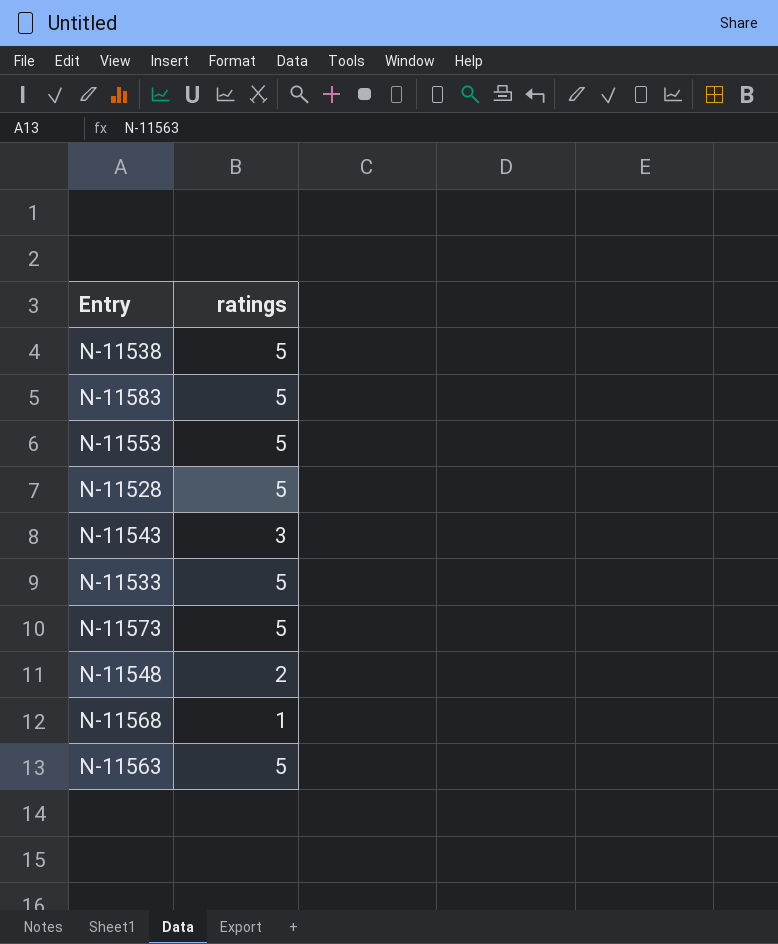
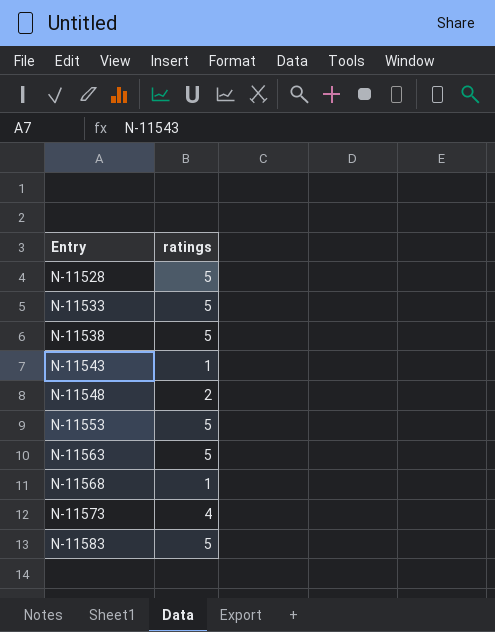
row order: none -> Entry ascending
N-11543 | ratings: 3 -> 1
N-11573 | ratings: 5 -> 4

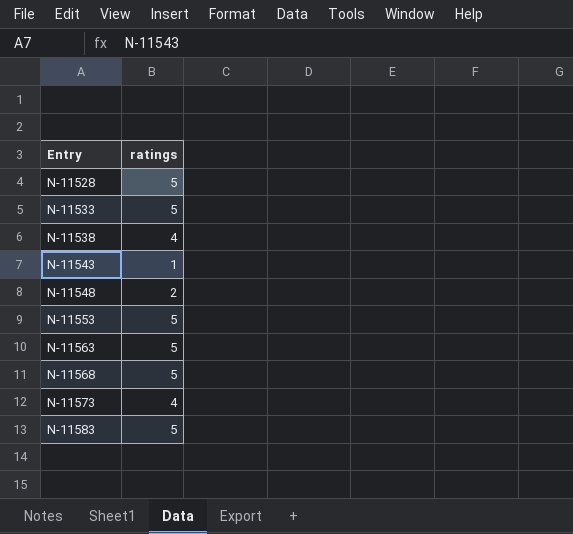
N-11538 | ratings: 5 -> 4
N-11568 | ratings: 1 -> 5

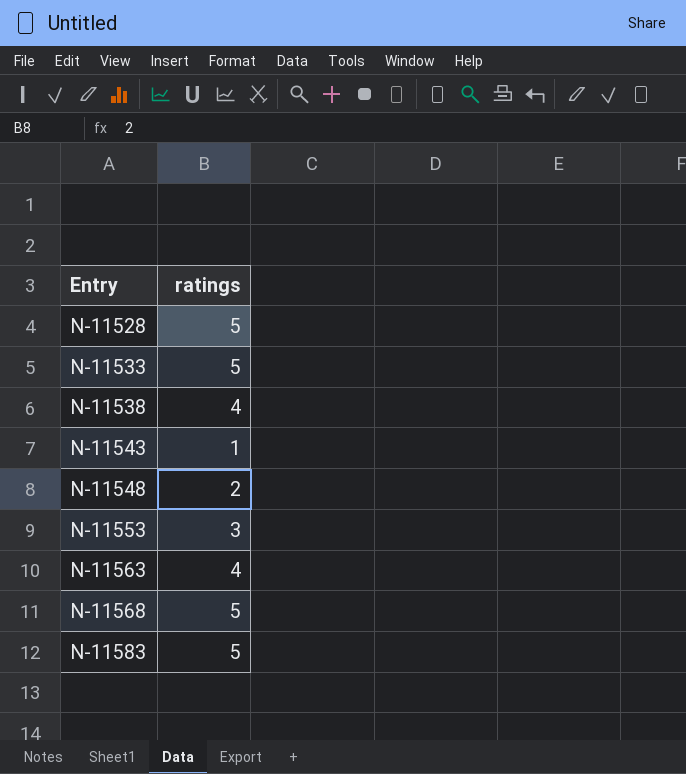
row N-11573: 4 -> none
N-11553 | ratings: 5 -> 3
N-11563 | ratings: 5 -> 4

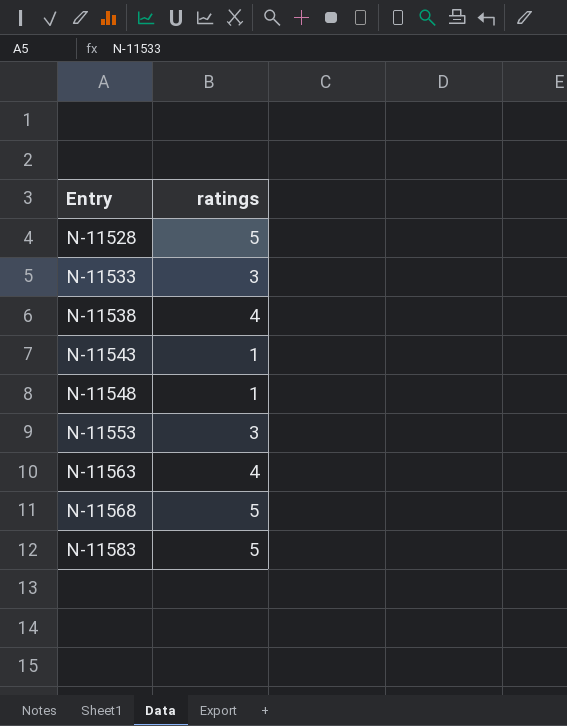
N-11533 | ratings: 5 -> 3
N-11548 | ratings: 2 -> 1

